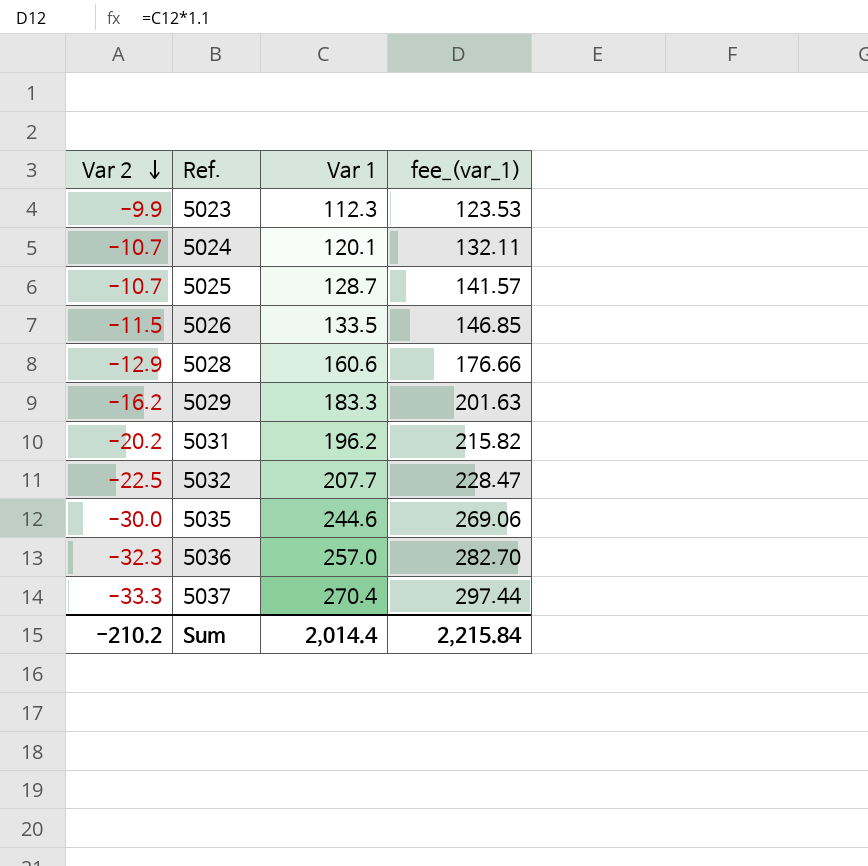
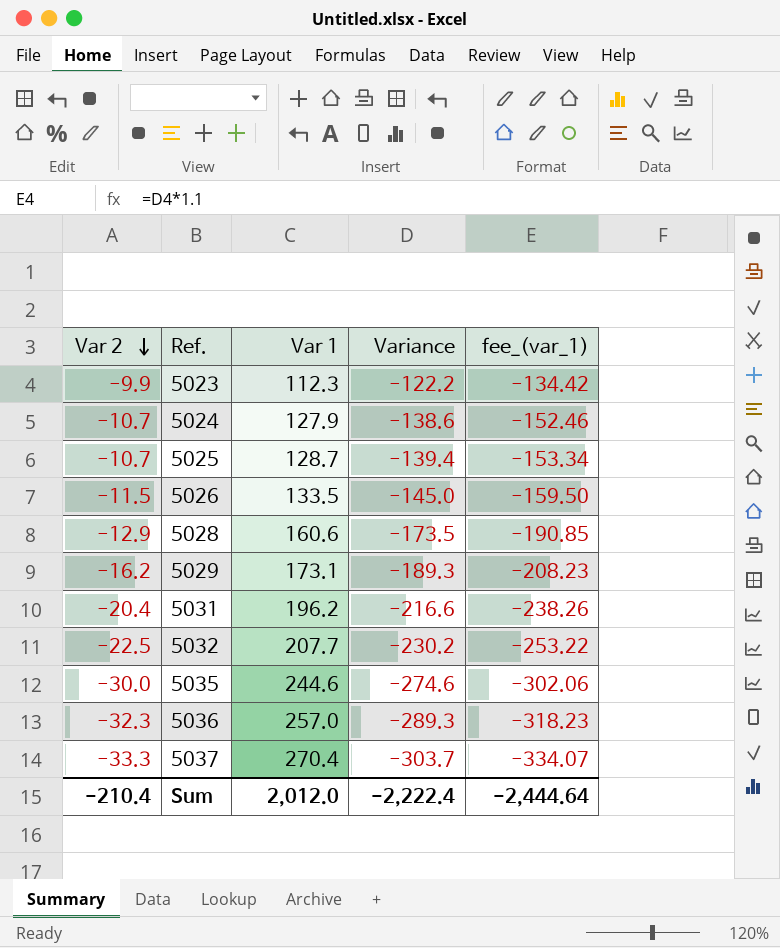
column Variance | formula: none -> [Var 2] - [Var 1]
column fee_(var_1) | formula: [Var 1] * 1.1 -> [Variance] * 1.1
5024 | Var 1: 120.1 -> 127.9
5029 | Var 1: 183.3 -> 173.1
5031 | Var 2: -20.2 -> -20.4
Sum | Var 2: -210.2 -> -210.4
Sum | Var 1: 2,014.4 -> 2,012.0
Sum | fee_(var_1): 2,215.84 -> -2,444.64

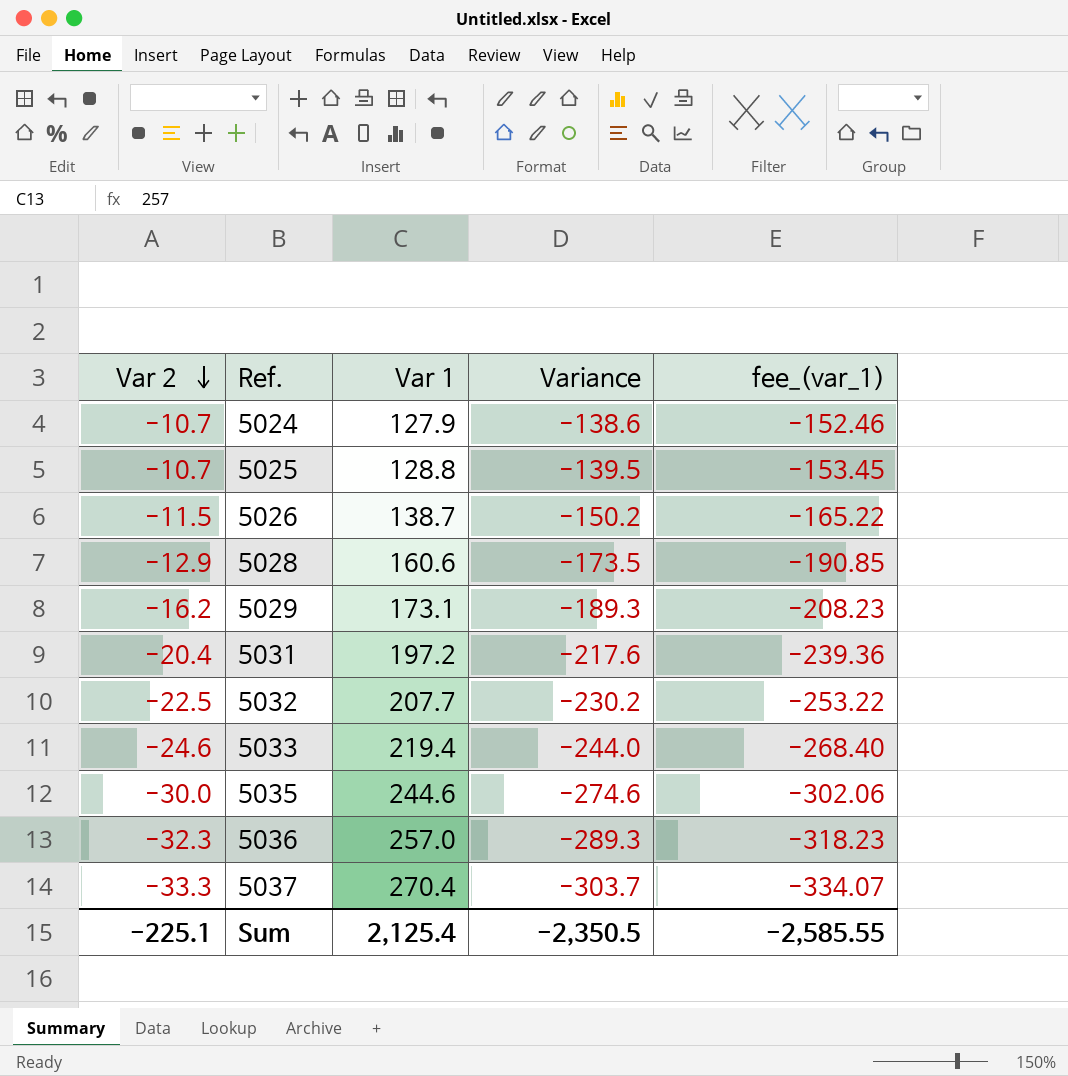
row 5023: -9.9 | 112.3 | -122.2 | -134.42 -> none
5025 | Var 1: 128.7 -> 128.8
5025 | Variance: -139.4 -> -139.5
5025 | fee_(var_1): -153.34 -> -153.45
5026 | Var 1: 133.5 -> 138.7
5026 | Variance: -145.0 -> -150.2
5026 | fee_(var_1): -159.50 -> -165.22
5031 | Var 1: 196.2 -> 197.2
5031 | Variance: -216.6 -> -217.6
5031 | fee_(var_1): -238.26 -> -239.36
row 5033: none -> -24.6 | 219.4 | -244.0 | -268.40
Sum | Var 2: -210.4 -> -225.1
Sum | Var 1: 2,012.0 -> 2,125.4
Sum | Variance: -2,222.4 -> -2,350.5
Sum | fee_(var_1): -2,444.64 -> -2,585.55

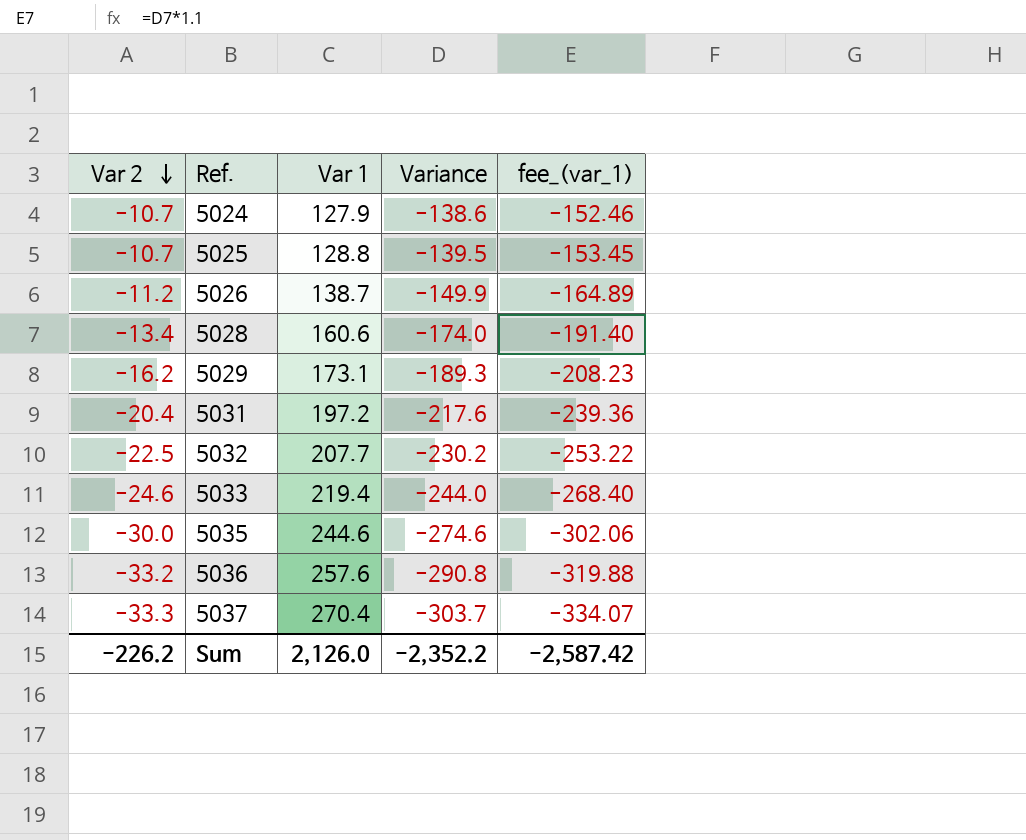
5026 | Var 2: -11.5 -> -11.2
5026 | Variance: -150.2 -> -149.9
5026 | fee_(var_1): -165.22 -> -164.89
5028 | Var 2: -12.9 -> -13.4
5028 | Variance: -173.5 -> -174.0
5028 | fee_(var_1): -190.85 -> -191.40
5036 | Var 2: -32.3 -> -33.2
5036 | Var 1: 257.0 -> 257.6
5036 | Variance: -289.3 -> -290.8
5036 | fee_(var_1): -318.23 -> -319.88
Sum | Var 2: -225.1 -> -226.2
Sum | Var 1: 2,125.4 -> 2,126.0
Sum | Variance: -2,350.5 -> -2,352.2
Sum | fee_(var_1): -2,585.55 -> -2,587.42

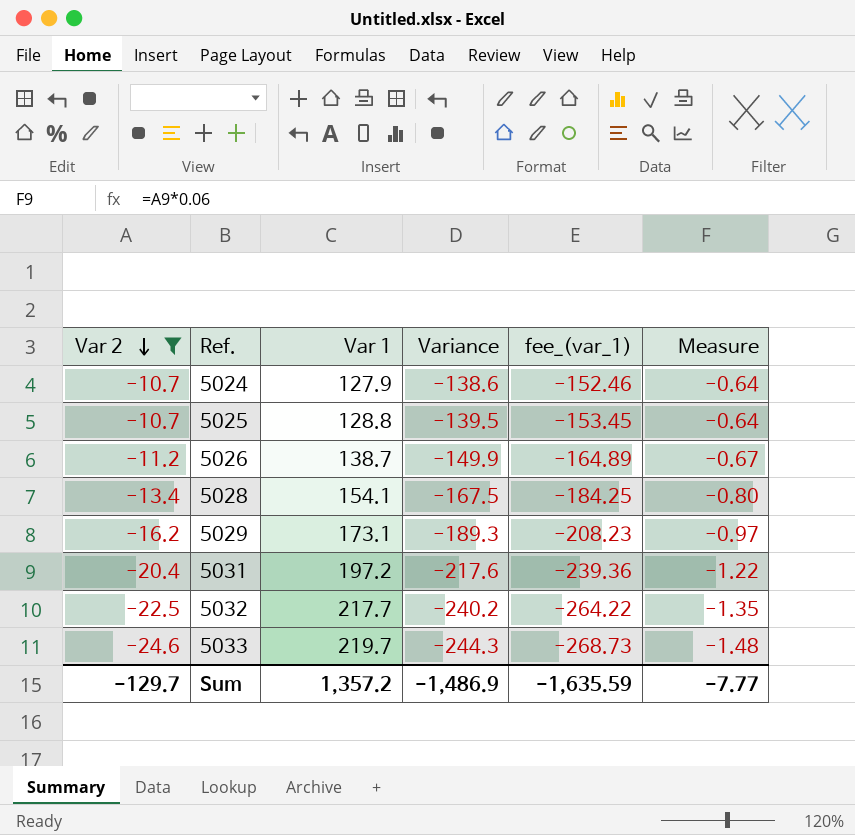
filter: none -> Var 2 >= -24.6
column Measure | formula: none -> [Var 2] * 0.06
5028 | Var 1: 160.6 -> 154.1
5028 | Variance: -174.0 -> -167.5
5028 | fee_(var_1): -191.40 -> -184.25
5032 | Var 1: 207.7 -> 217.7
5032 | Variance: -230.2 -> -240.2
5032 | fee_(var_1): -253.22 -> -264.22
5033 | Var 1: 219.4 -> 219.7
5033 | Variance: -244.0 -> -244.3
5033 | fee_(var_1): -268.40 -> -268.73
Sum | Var 2: -226.2 -> -129.7
Sum | Var 1: 2,126.0 -> 1,357.2
Sum | Variance: -2,352.2 -> -1,486.9
Sum | fee_(var_1): -2,587.42 -> -1,635.59

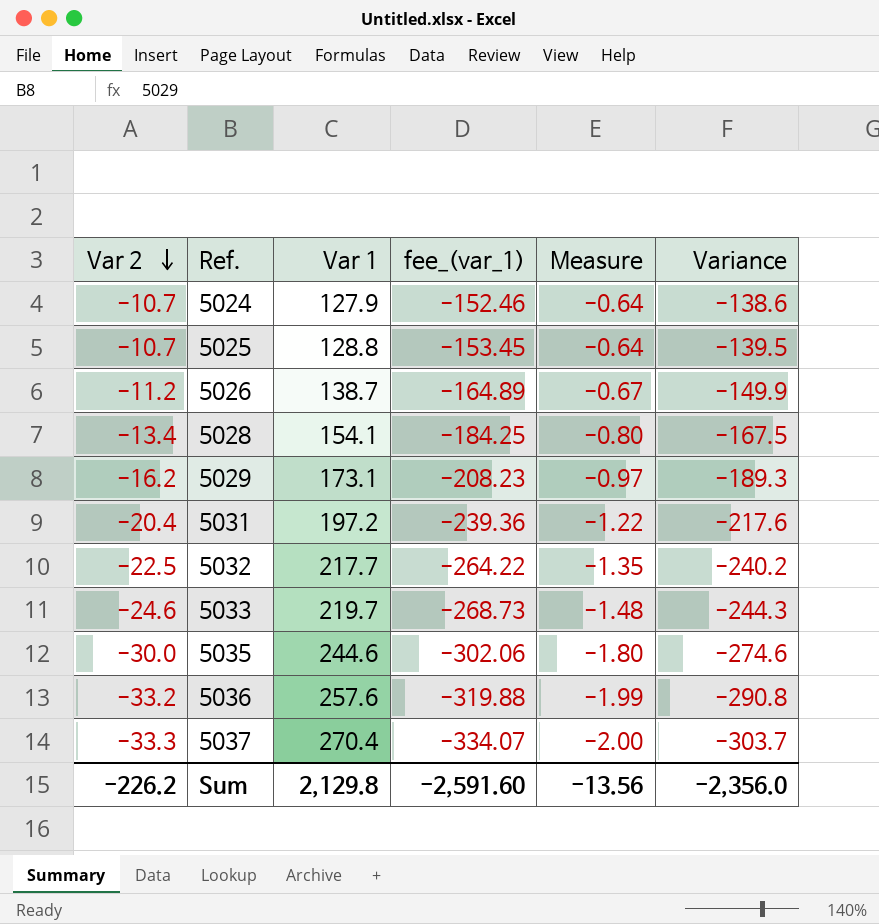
filter: Var 2 >= -24.6 -> none
column Variance | position: 4 -> 6
Sum | Var 2: -129.7 -> -226.2
Sum | Var 1: 1,357.2 -> 2,129.8
Sum | fee_(var_1): -1,635.59 -> -2,591.60
Sum | Measure: -7.77 -> -13.56
Sum | Variance: -1,486.9 -> -2,356.0

